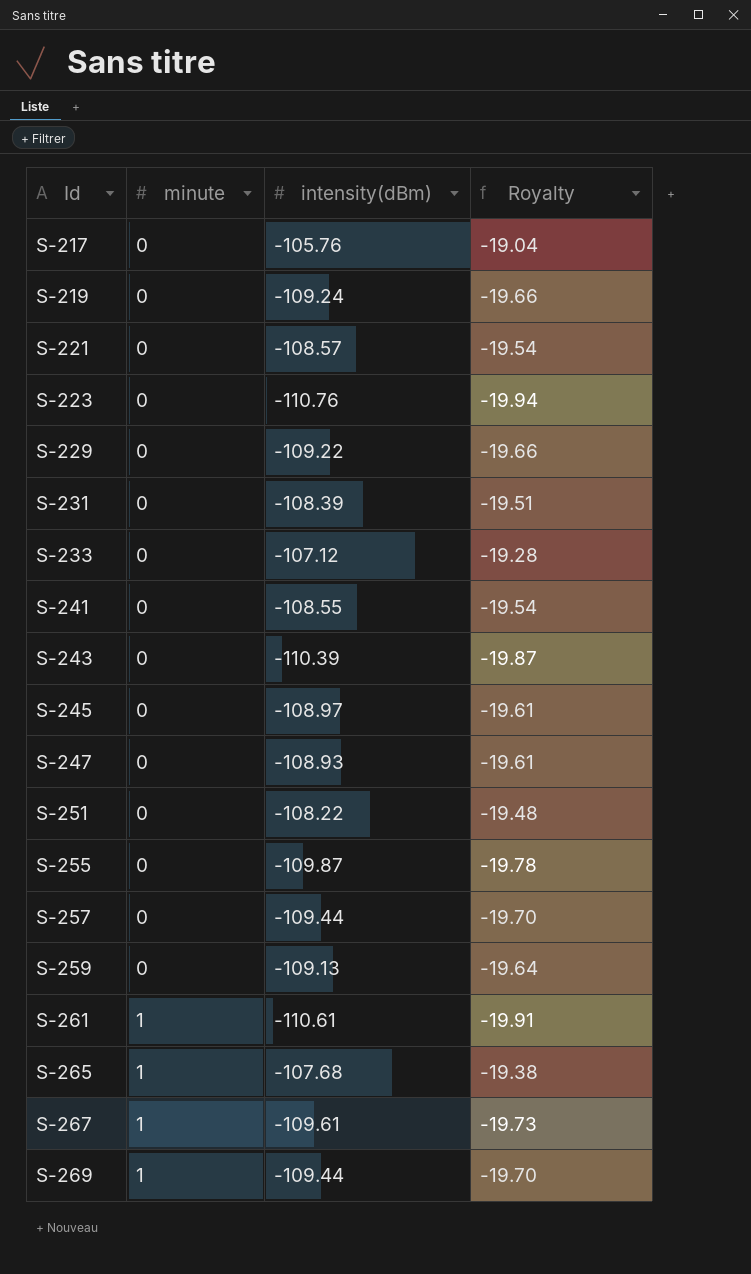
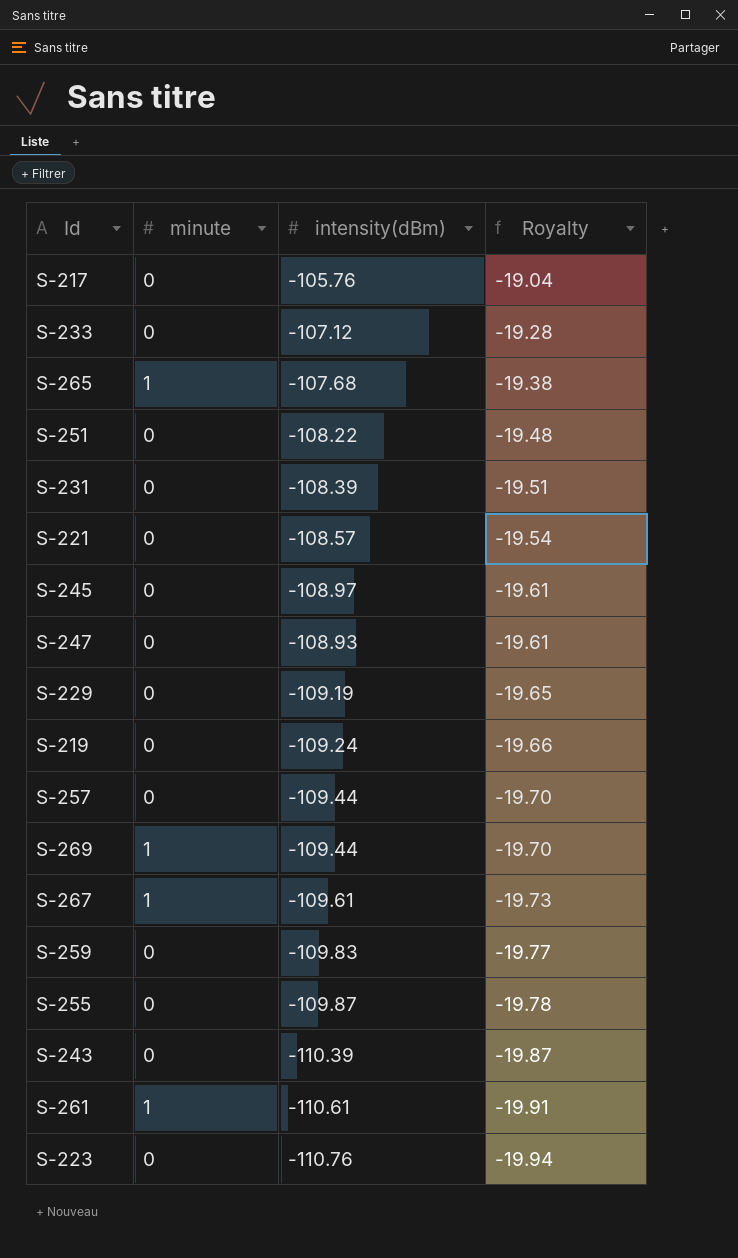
row order: Id ascending -> Royalty descending
row S-241: 0 | -108.55 | -19.54 -> none
S-229 | intensity(dBm): -109.22 -> -109.19
S-229 | Royalty: -19.66 -> -19.65
S-259 | intensity(dBm): -109.13 -> -109.83
S-259 | Royalty: -19.64 -> -19.77

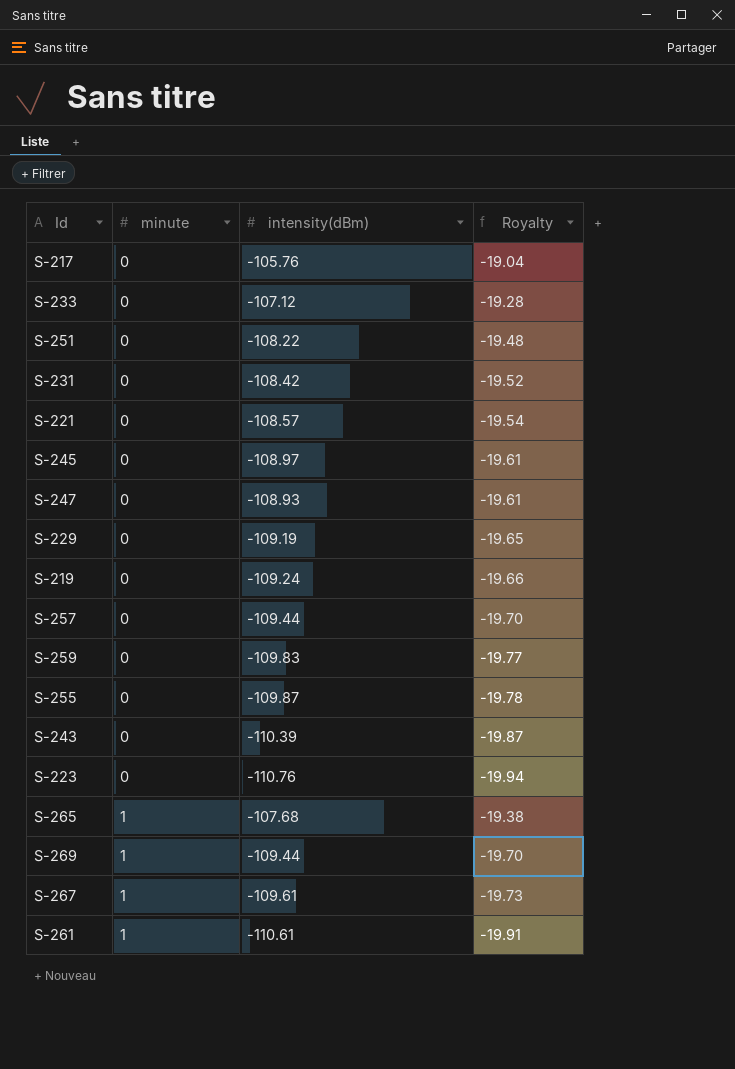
row order: Royalty descending -> minute ascending
S-231 | intensity(dBm): -108.39 -> -108.42
S-231 | Royalty: -19.51 -> -19.52

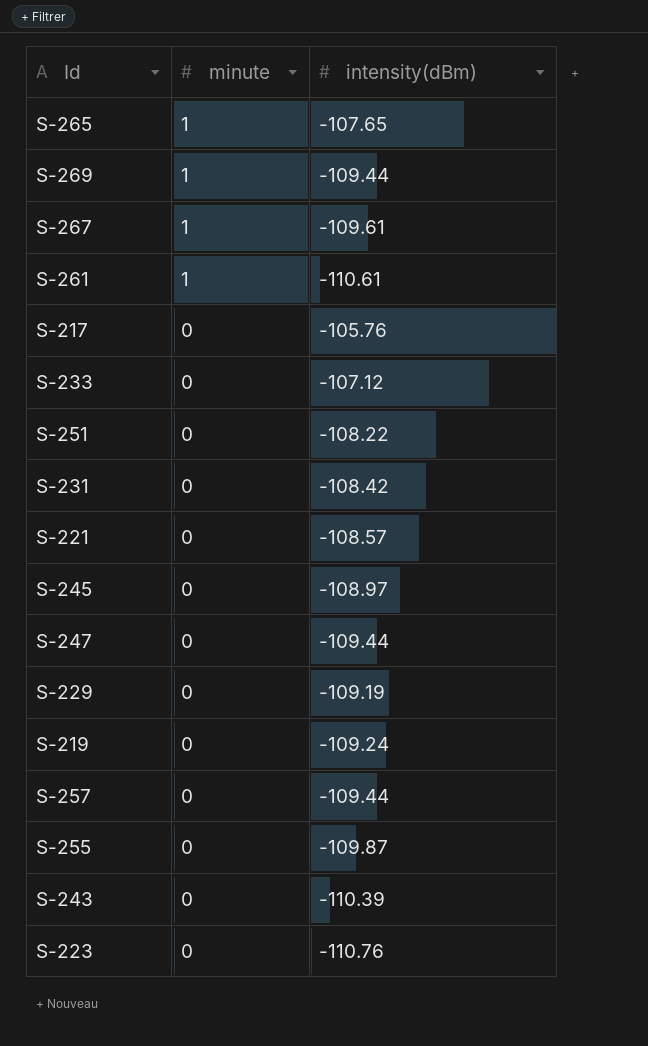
row order: minute ascending -> minute descending
column Royalty | formula: [intensity(dBm)] * 0.18 -> none
row S-259: 0 | -109.83 | -19.77 -> none
S-265 | intensity(dBm): -107.68 -> -107.65
S-247 | intensity(dBm): -108.93 -> -109.44

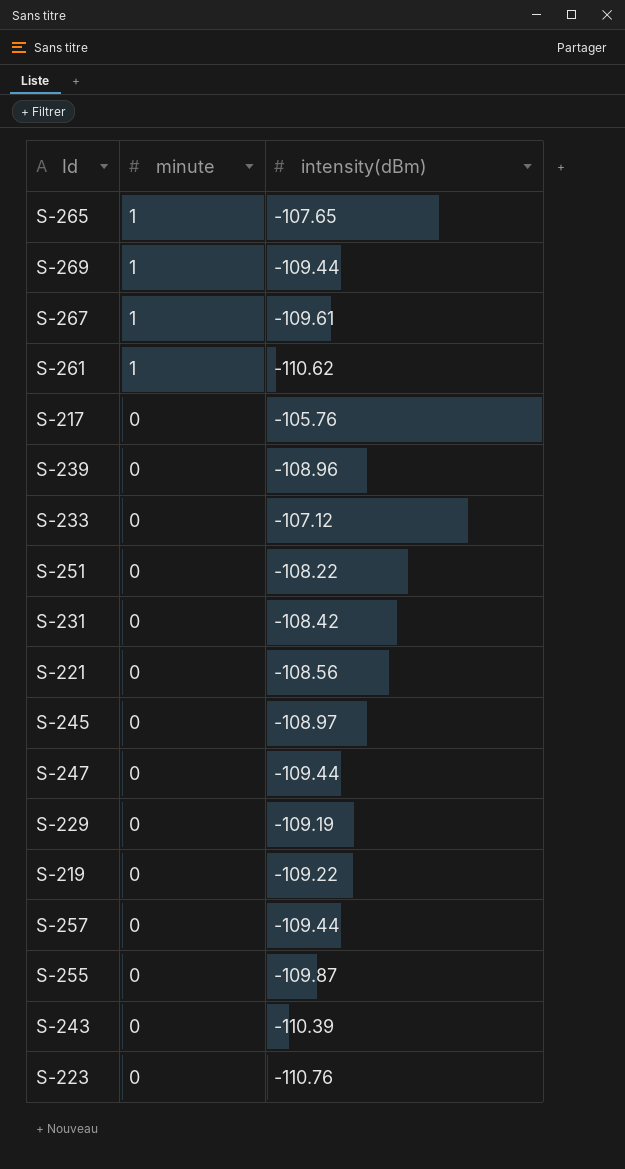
S-261 | intensity(dBm): -110.61 -> -110.62
row S-239: none -> 0 | -108.96
S-221 | intensity(dBm): -108.57 -> -108.56
S-219 | intensity(dBm): -109.24 -> -109.22

